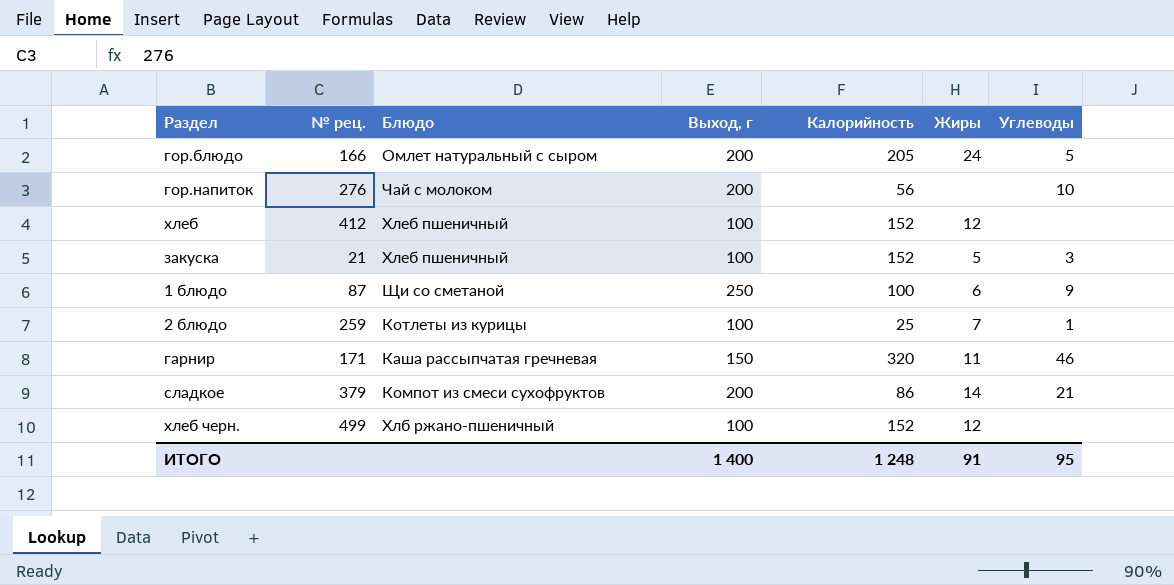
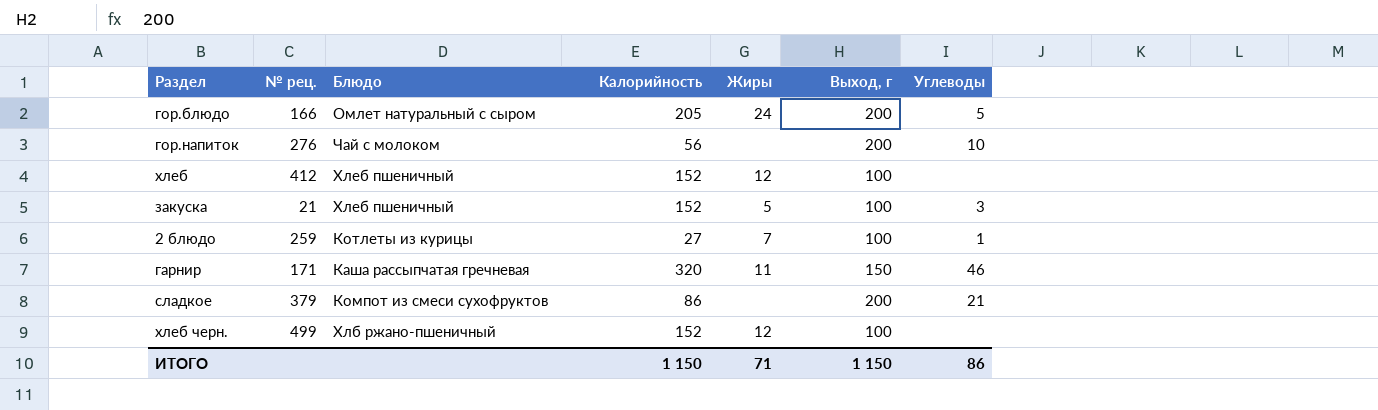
column Выход, г | position: 4 -> 6
row 1 блюдо: 87 | Щи со сметаной | 250 | 100 | 6 | 9 -> none
2 блюдо | Калорийность: 25 -> 27
сладкое | Жиры: 14 -> none
ИТОГО | Калорийность: 1 248 -> 1 150
ИТОГО | Жиры: 91 -> 71
ИТОГО | Выход, г: 1 400 -> 1 150
ИТОГО | Углеводы: 95 -> 86

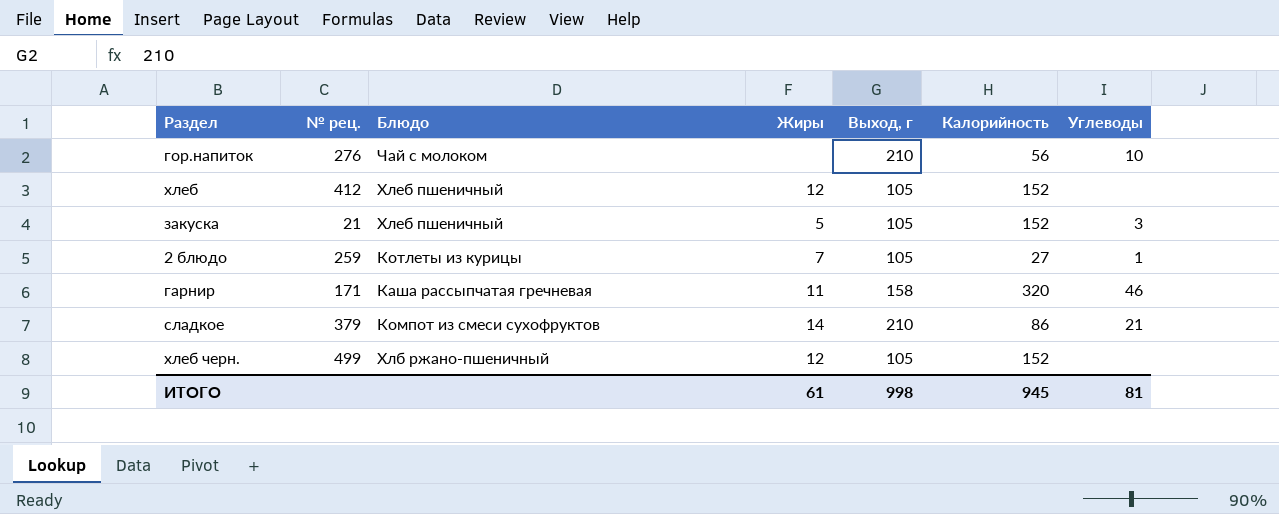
column Калорийность | position: 4 -> 6
row гор.блюдо: 166 | Омлет натуральный с сыром | 205 | 24 | 200 | 5 -> none
гор.напиток | Выход, г: 200 -> 210
хлеб | Выход, г: 100 -> 105
закуска | Выход, г: 100 -> 105
2 блюдо | Выход, г: 100 -> 105
гарнир | Выход, г: 150 -> 158
сладкое | Жиры: none -> 14
сладкое | Выход, г: 200 -> 210
хлеб черн. | Выход, г: 100 -> 105
ИТОГО | Жиры: 71 -> 61
ИТОГО | Выход, г: 1 150 -> 998
ИТОГО | Калорийность: 1 150 -> 945
ИТОГО | Углеводы: 86 -> 81

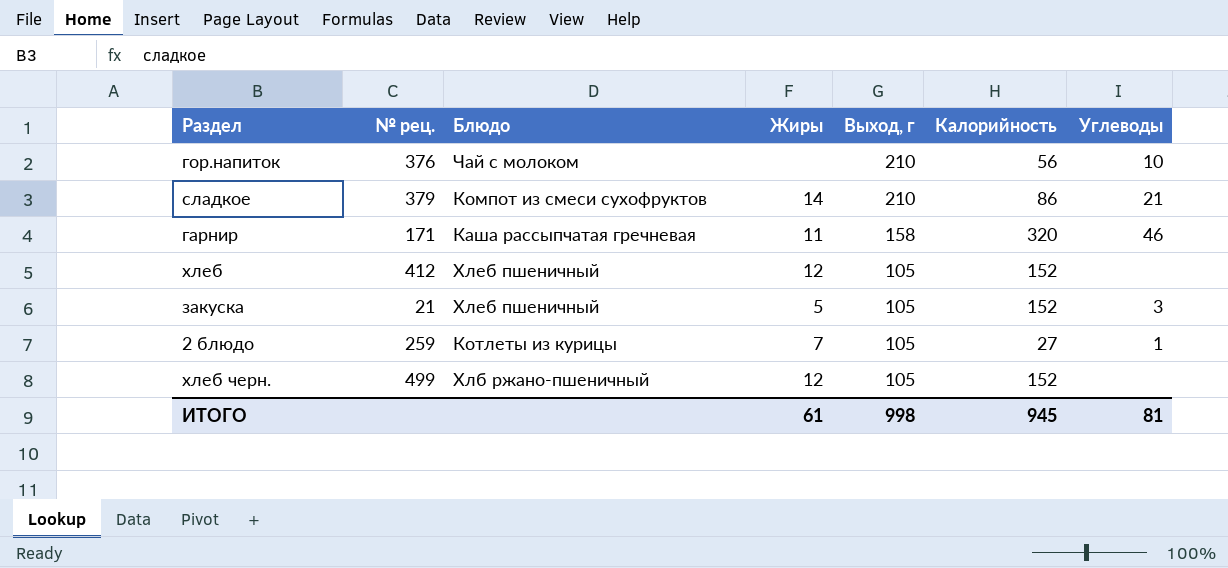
row order: none -> Выход, г descending
гор.напиток | № рец.: 276 -> 376

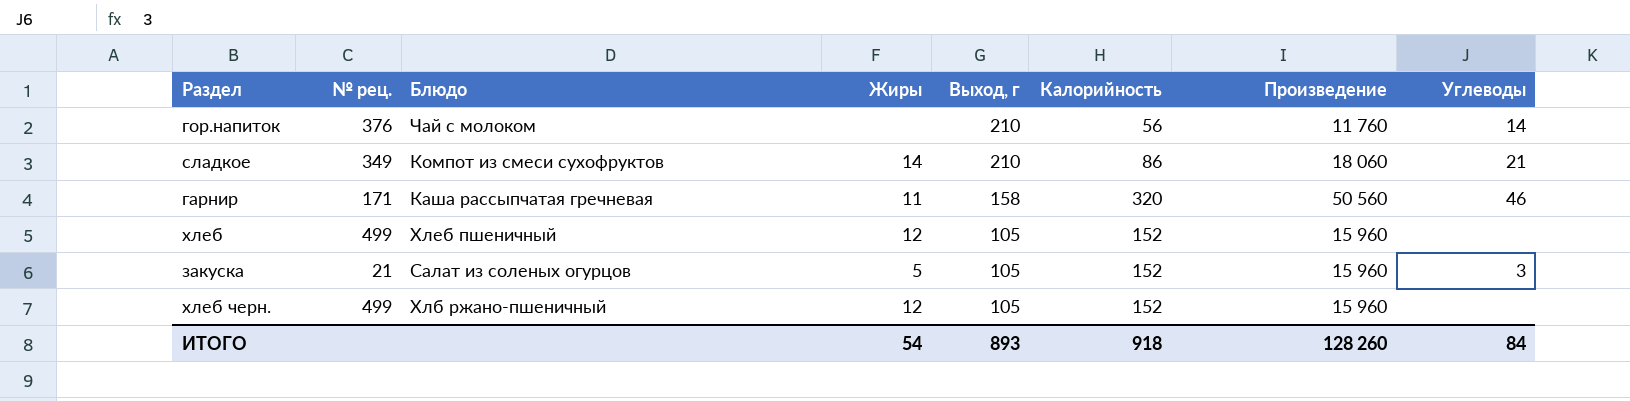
column Произведение | formula: none -> [Выход, г] * [Калорийность]
row 2 блюдо: 259 | Котлеты из курицы | 7 | 105 | 27 | 1 -> none
гор.напиток | Углеводы: 10 -> 14
сладкое | № рец.: 379 -> 349
хлеб | № рец.: 412 -> 499
закуска | Блюдо: Хлеб пшеничный -> Салат из соленых огурцов
ИТОГО | Жиры: 61 -> 54
ИТОГО | Выход, г: 998 -> 893
ИТОГО | Калорийность: 945 -> 918
ИТОГО | Углеводы: 81 -> 84

